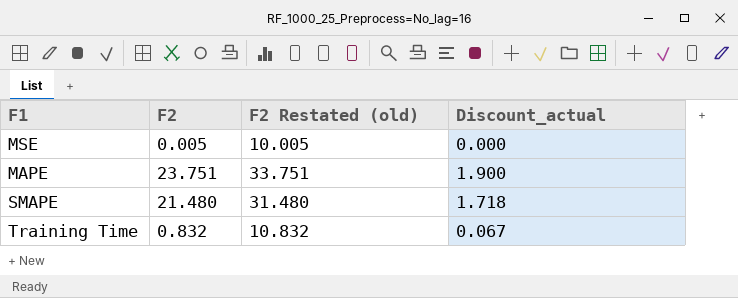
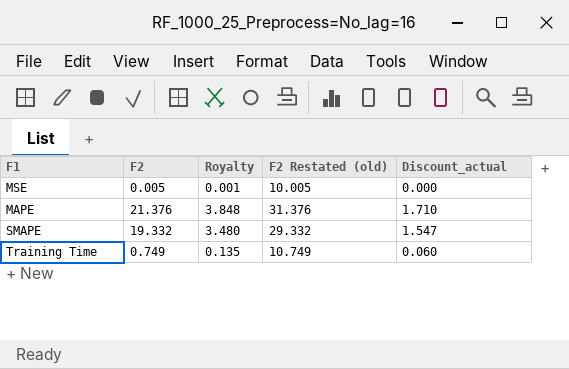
column Royalty | formula: none -> [F2] * 0.18
MAPE | F2: 23.751 -> 21.376
MAPE | F2 Restated (old): 33.751 -> 31.376
MAPE | Discount_actual: 1.900 -> 1.710
SMAPE | F2: 21.480 -> 19.332
SMAPE | F2 Restated (old): 31.480 -> 29.332
SMAPE | Discount_actual: 1.718 -> 1.547
Training Time | F2: 0.832 -> 0.749
Training Time | F2 Restated (old): 10.832 -> 10.749
Training Time | Discount_actual: 0.067 -> 0.060

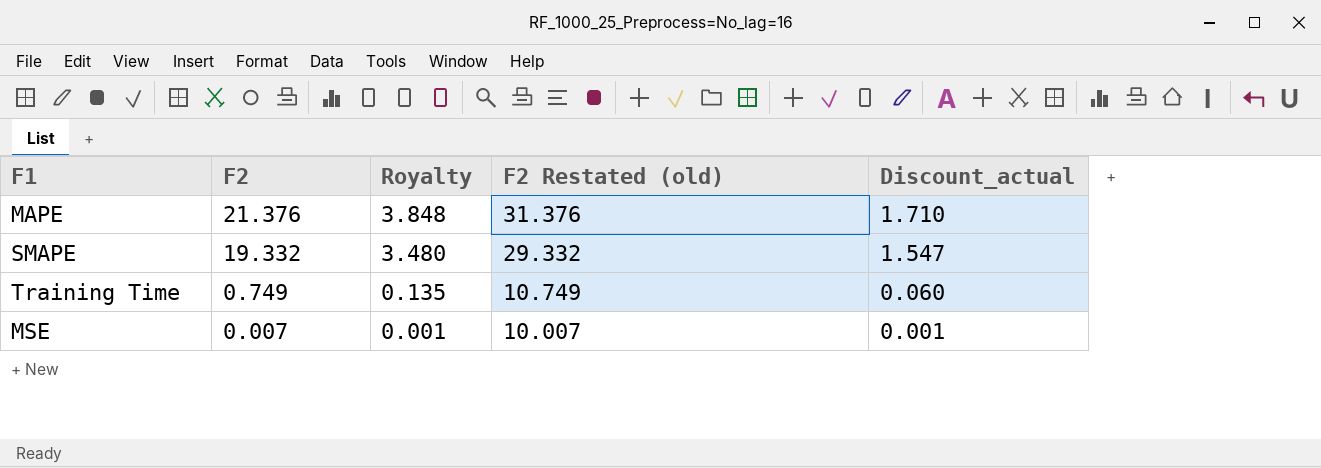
row order: none -> F2 descending
MSE | F2: 0.005 -> 0.007
MSE | F2 Restated (old): 10.005 -> 10.007
MSE | Discount_actual: 0.000 -> 0.001

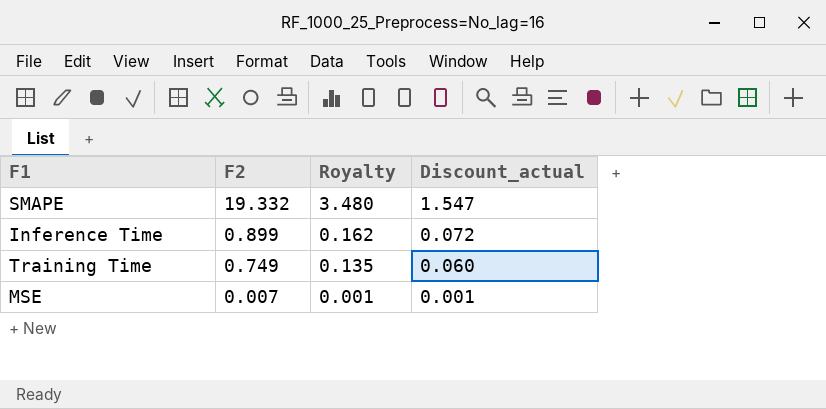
column F2 Restated (old) | formula: [F2] + 10 -> none
row MAPE: 21.376 | 3.848 | 31.376 | 1.710 -> none
row Inference Time: none -> 0.899 | 0.162 | 0.072

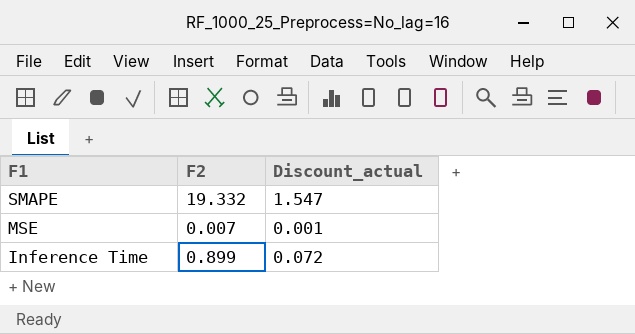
row order: F2 descending -> F1 descending
column Royalty | formula: [F2] * 0.18 -> none
row Training Time: 0.749 | 0.135 | 0.060 -> none

